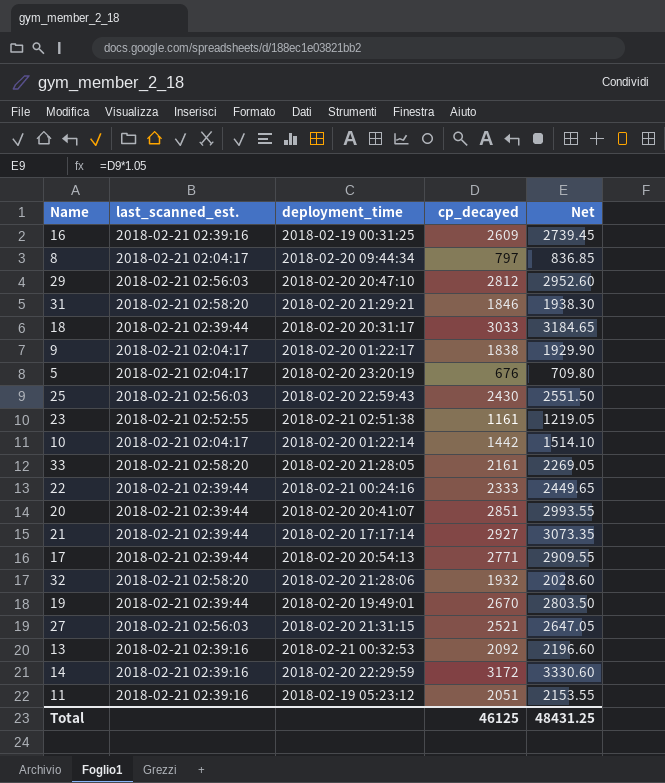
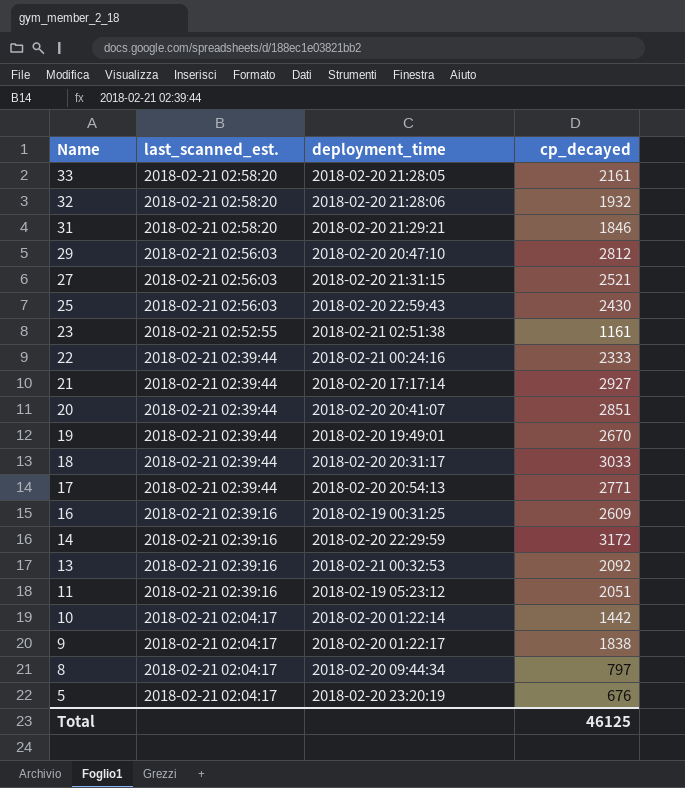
row order: none -> Name descending
column Net | formula: [cp_decayed] * 1.05 -> none

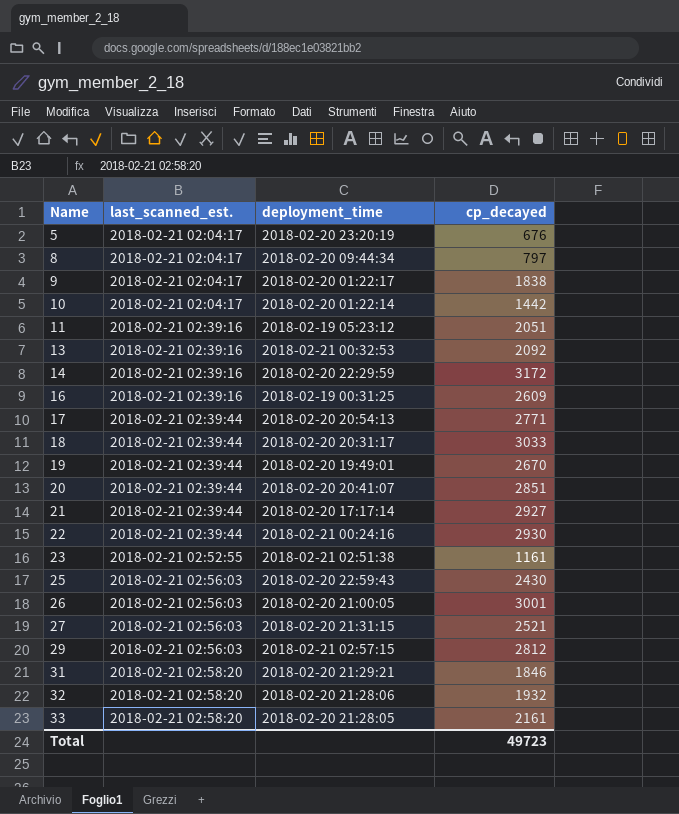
row order: Name descending -> Name ascending
22 | cp_decayed: 2333 -> 2930
row 26: none -> 2018-02-21 02:56:03 | 2018-02-20 21:00:05 | 3001
29 | deployment_time: 2018-02-20 20:47:10 -> 2018-02-21 02:57:15
Total | cp_decayed: 46125 -> 49723

